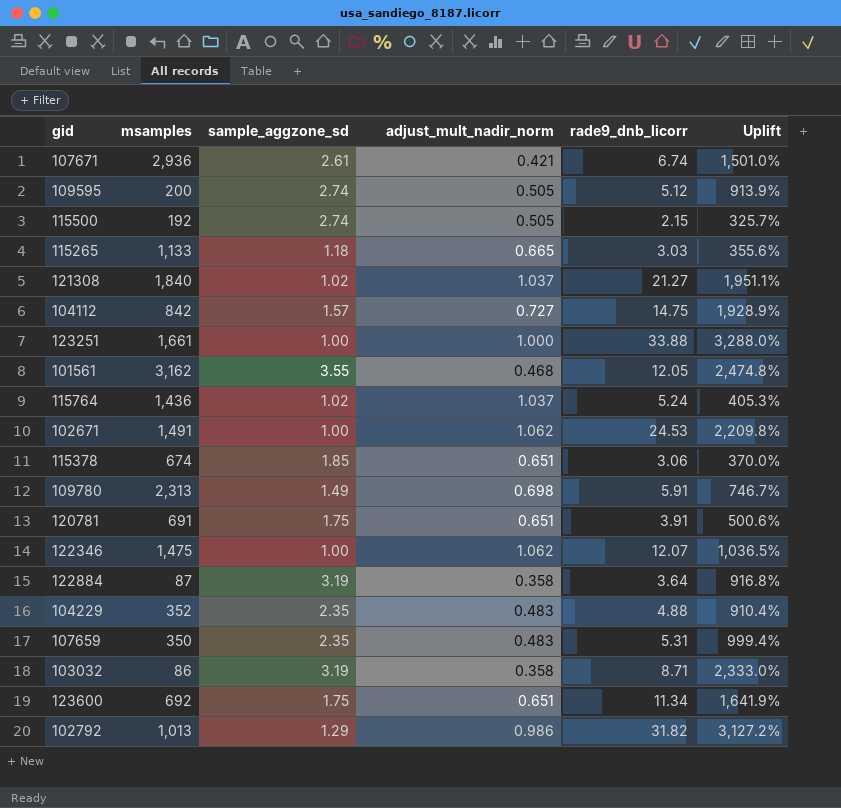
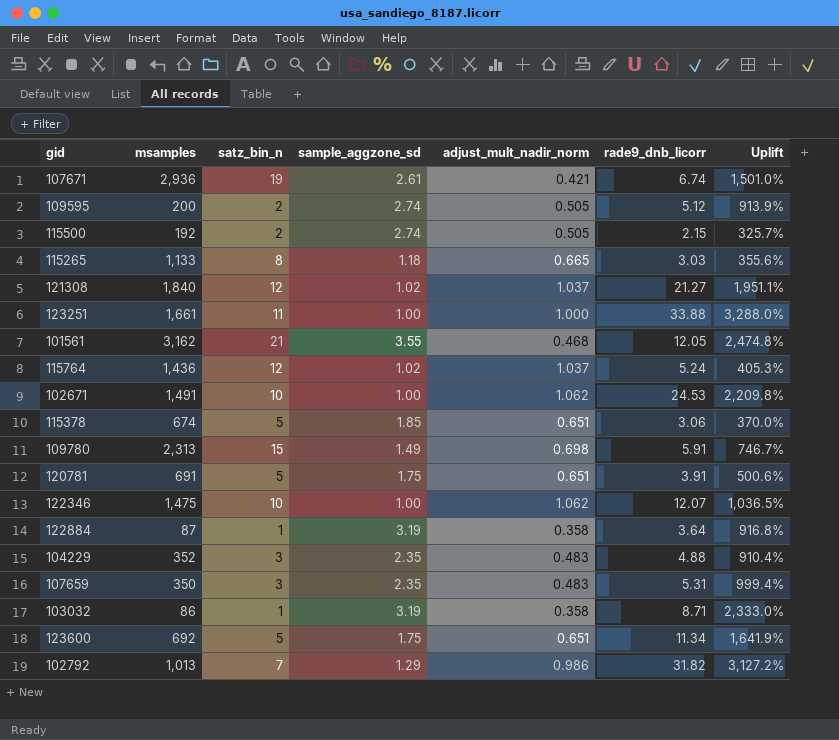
column satz_bin_n | position: none -> 3
row 104112: 842 | 1.57 | 0.727 | 14.75 | 1,928.9% -> none

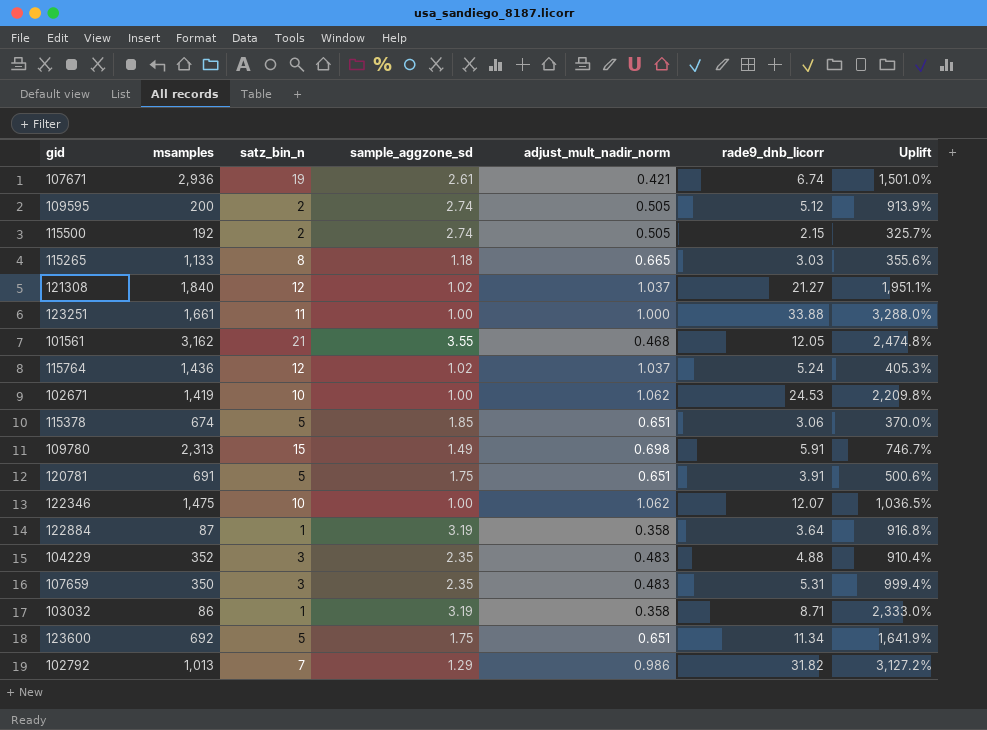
102671 | msamples: 1,491 -> 1,419

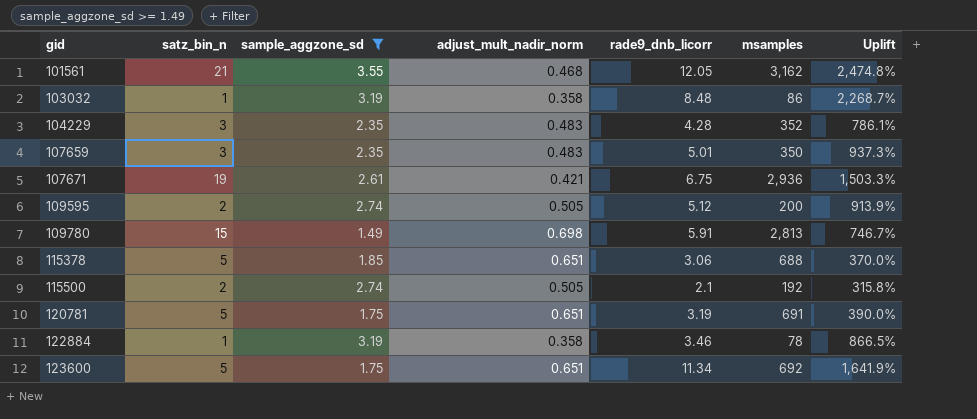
filter: none -> sample_aggzone_sd >= 1.49
row order: none -> gid ascending
column msamples | position: 2 -> 6
103032 | rade9_dnb_licorr: 8.71 -> 8.48
103032 | Uplift: 2,333.0% -> 2,268.7%
104229 | rade9_dnb_licorr: 4.88 -> 4.28
104229 | Uplift: 910.4% -> 786.1%
107659 | rade9_dnb_licorr: 5.31 -> 5.01
107659 | Uplift: 999.4% -> 937.3%
107671 | rade9_dnb_licorr: 6.74 -> 6.75
107671 | Uplift: 1,501.0% -> 1,503.3%
109780 | msamples: 2,313 -> 2,813
115378 | msamples: 674 -> 688
115500 | rade9_dnb_licorr: 2.15 -> 2.1
115500 | Uplift: 325.7% -> 315.8%
120781 | rade9_dnb_licorr: 3.91 -> 3.19
120781 | Uplift: 500.6% -> 390.0%
122884 | rade9_dnb_licorr: 3.64 -> 3.46
122884 | msamples: 87 -> 78
122884 | Uplift: 916.8% -> 866.5%

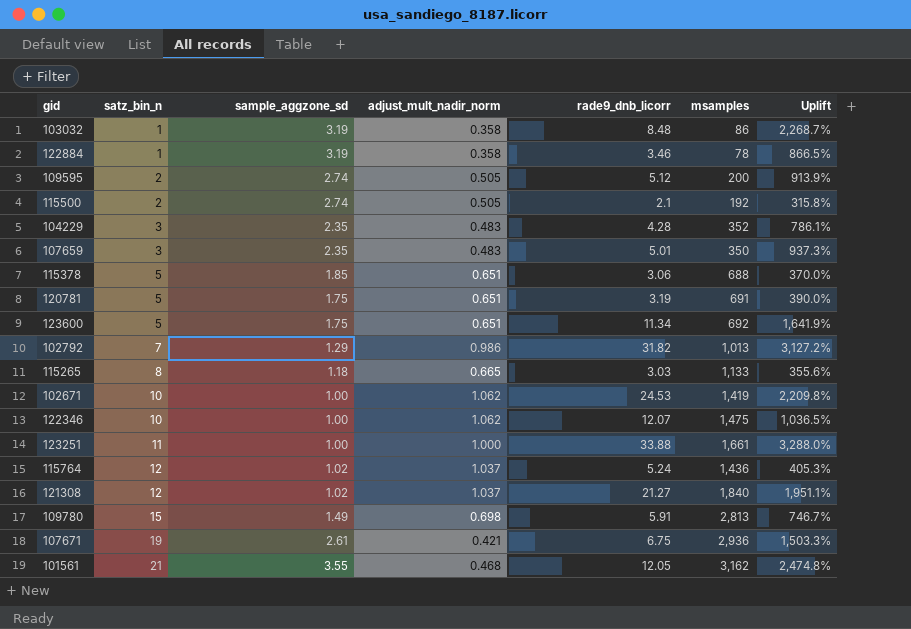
filter: sample_aggzone_sd >= 1.49 -> none
row order: gid ascending -> satz_bin_n ascending

